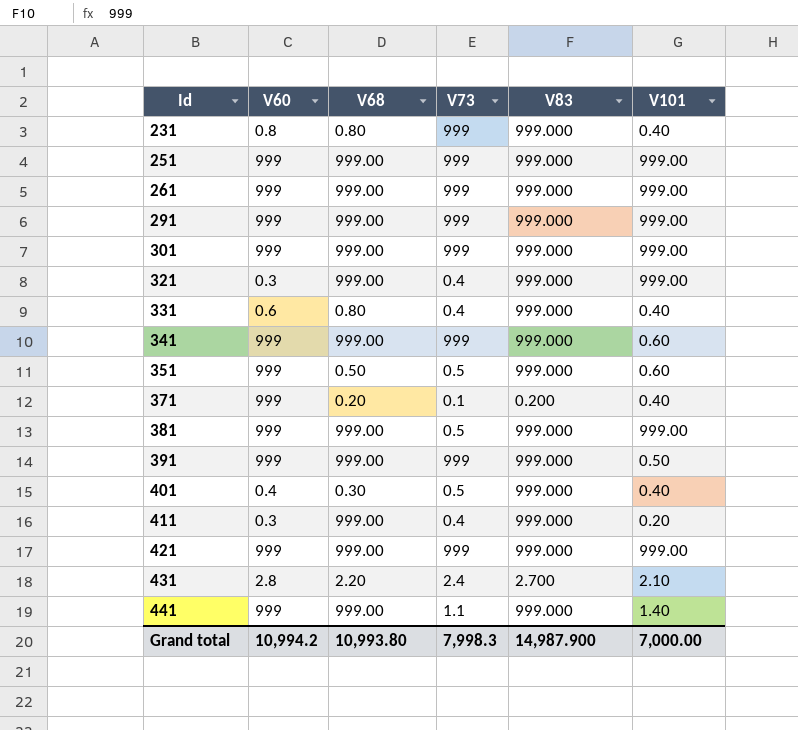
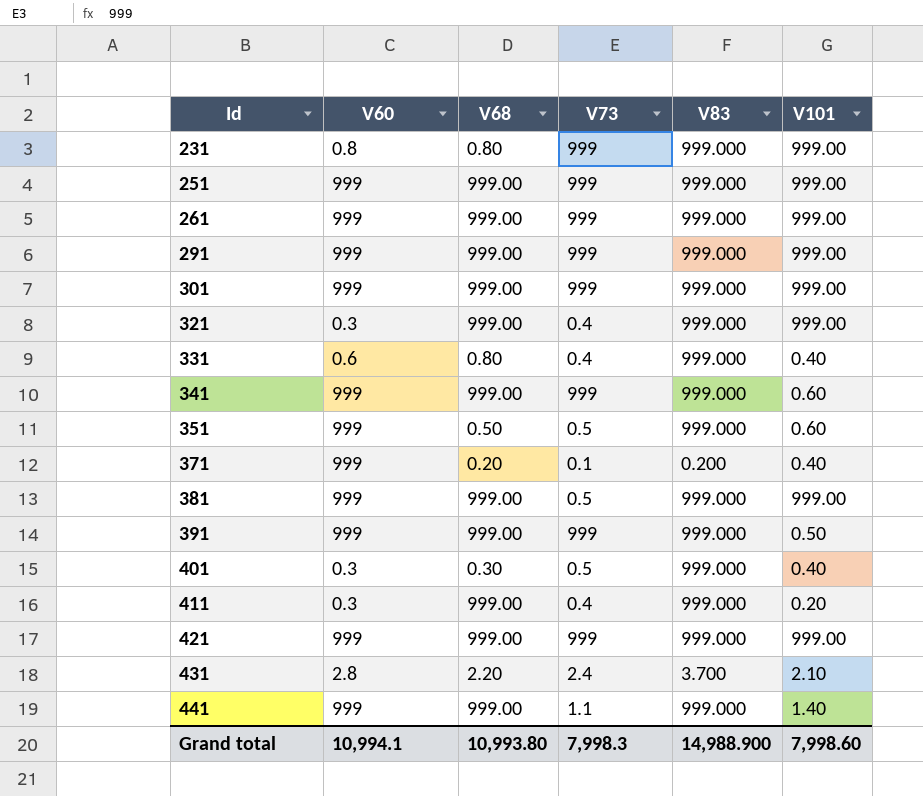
231 | V101: 0.40 -> 999.00
401 | V60: 0.4 -> 0.3
431 | V83: 2.700 -> 3.700
Grand total | V60: 10,994.2 -> 10,994.1
Grand total | V83: 14,987.900 -> 14,988.900
Grand total | V101: 7,000.00 -> 7,998.60

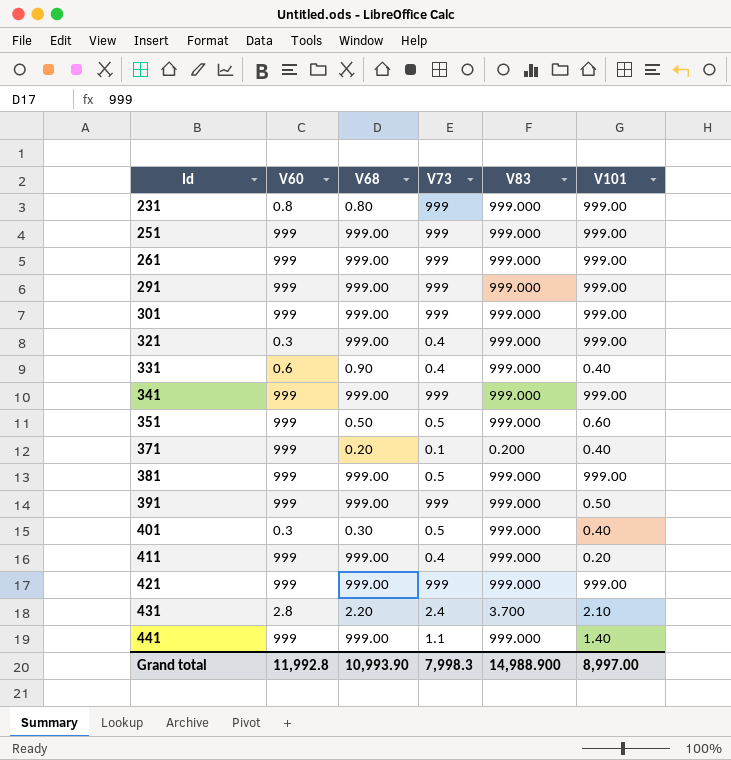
331 | V68: 0.80 -> 0.90
341 | V101: 0.60 -> 999.00
411 | V60: 0.3 -> 999
Grand total | V60: 10,994.1 -> 11,992.8
Grand total | V68: 10,993.80 -> 10,993.90
Grand total | V101: 7,998.60 -> 8,997.00

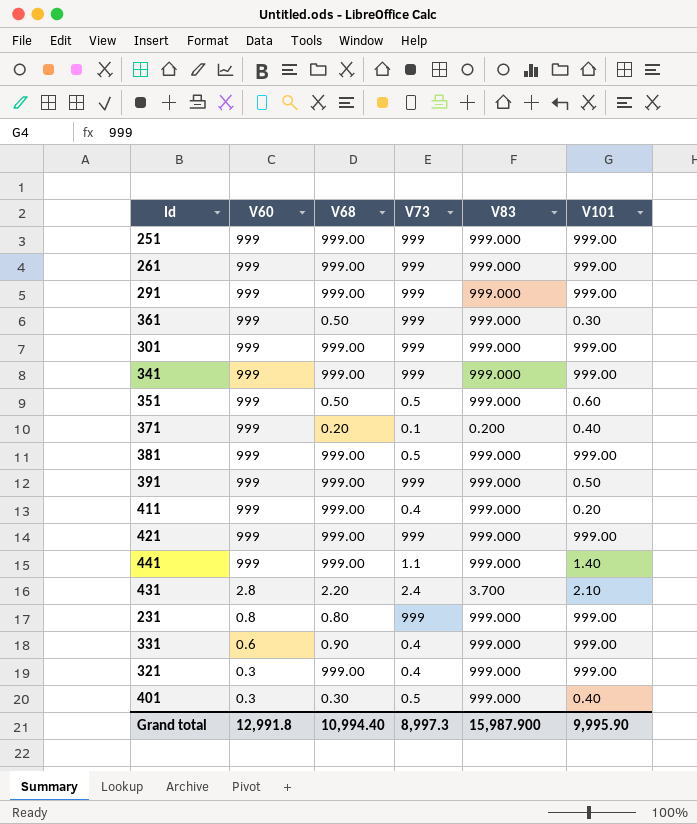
row order: Id ascending -> V60 descending
row 361: none -> 999 | 0.50 | 999 | 999.000 | 0.30
331 | V101: 0.40 -> 999.00
Grand total | V60: 11,992.8 -> 12,991.8
Grand total | V68: 10,993.90 -> 10,994.40
Grand total | V73: 7,998.3 -> 8,997.3
Grand total | V83: 14,988.900 -> 15,987.900
Grand total | V101: 8,997.00 -> 9,995.90

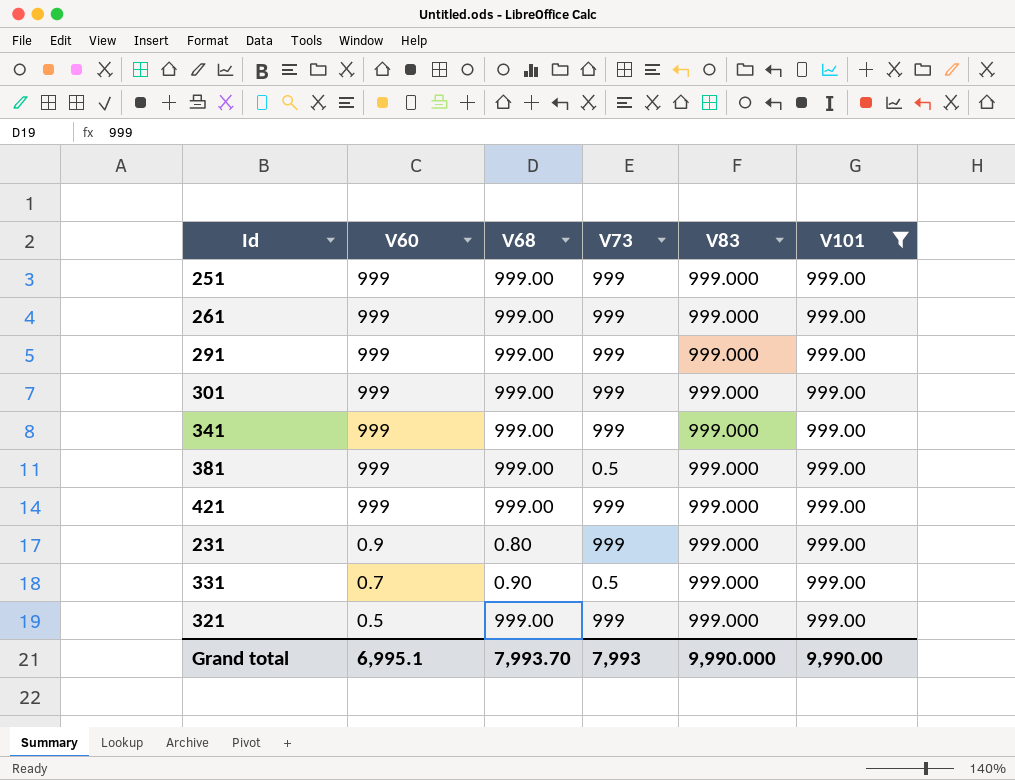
filter: none -> V101 = 999.00
231 | V60: 0.8 -> 0.9
331 | V60: 0.6 -> 0.7
331 | V73: 0.4 -> 0.5
321 | V60: 0.3 -> 0.5
321 | V73: 0.4 -> 999
Grand total | V60: 12,991.8 -> 6,995.1
Grand total | V68: 10,994.40 -> 7,993.70
Grand total | V73: 8,997.3 -> 7,993
Grand total | V83: 15,987.900 -> 9,990.000
Grand total | V101: 9,995.90 -> 9,990.00

